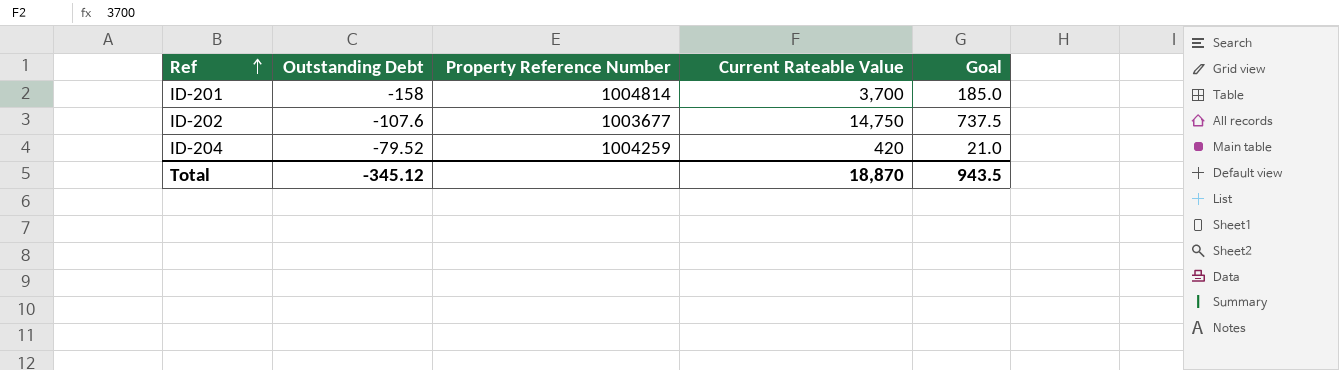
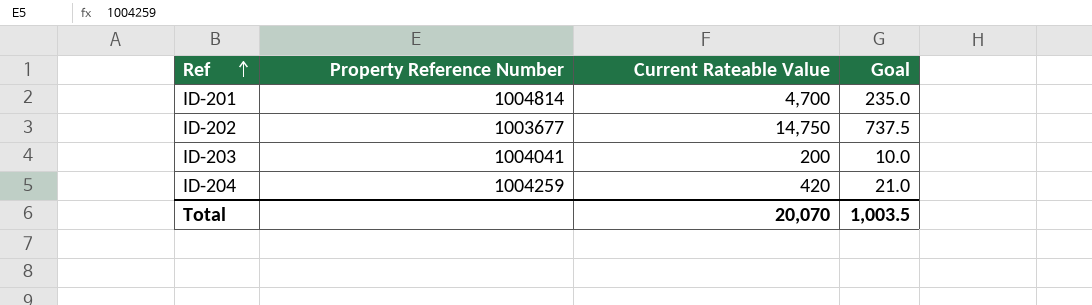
column Outstanding Debt | position: 2 -> none
ID-201 | Current Rateable Value: 3,700 -> 4,700
ID-201 | Goal: 185.0 -> 235.0
row ID-203: none -> 1004041 | 200 | 10.0
Total | Current Rateable Value: 18,870 -> 20,070
Total | Goal: 943.5 -> 1,003.5

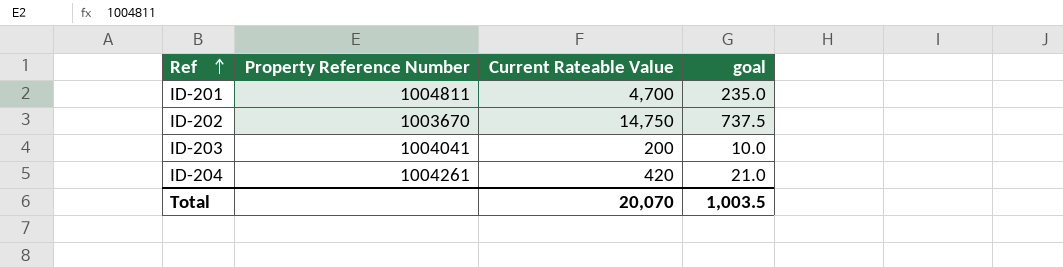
column name: Goal -> goal
ID-201 | Property Reference Number: 1004814 -> 1004811
ID-202 | Property Reference Number: 1003677 -> 1003670
ID-204 | Property Reference Number: 1004259 -> 1004261

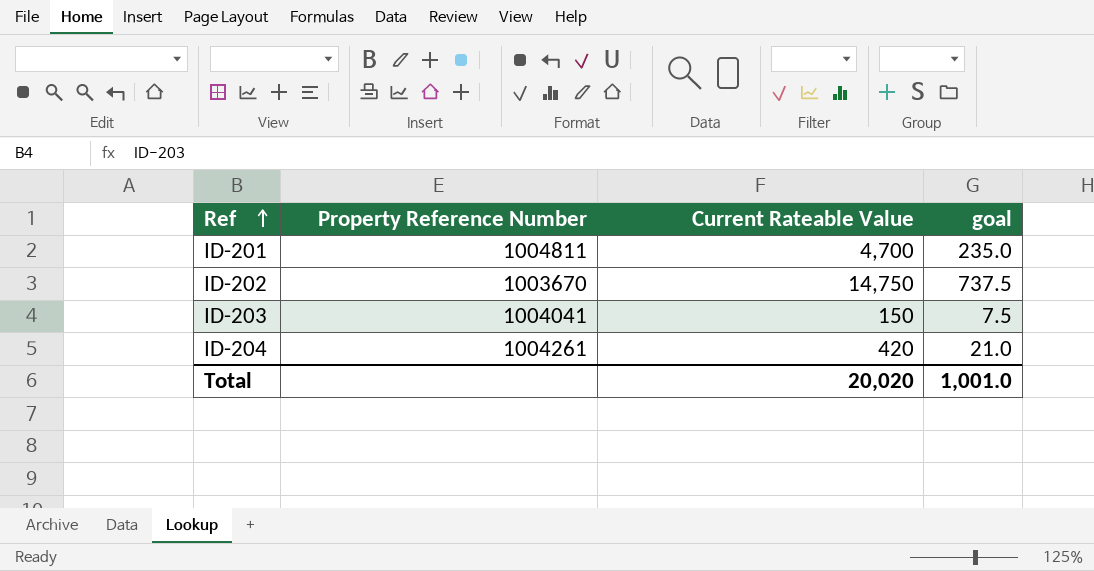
ID-203 | Current Rateable Value: 200 -> 150
ID-203 | goal: 10.0 -> 7.5
Total | Current Rateable Value: 20,070 -> 20,020
Total | goal: 1,003.5 -> 1,001.0

